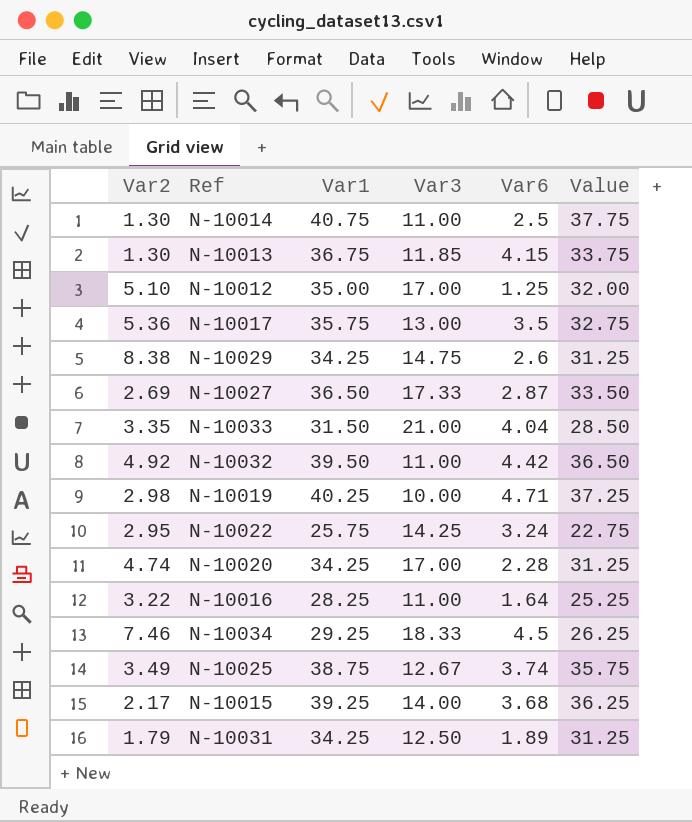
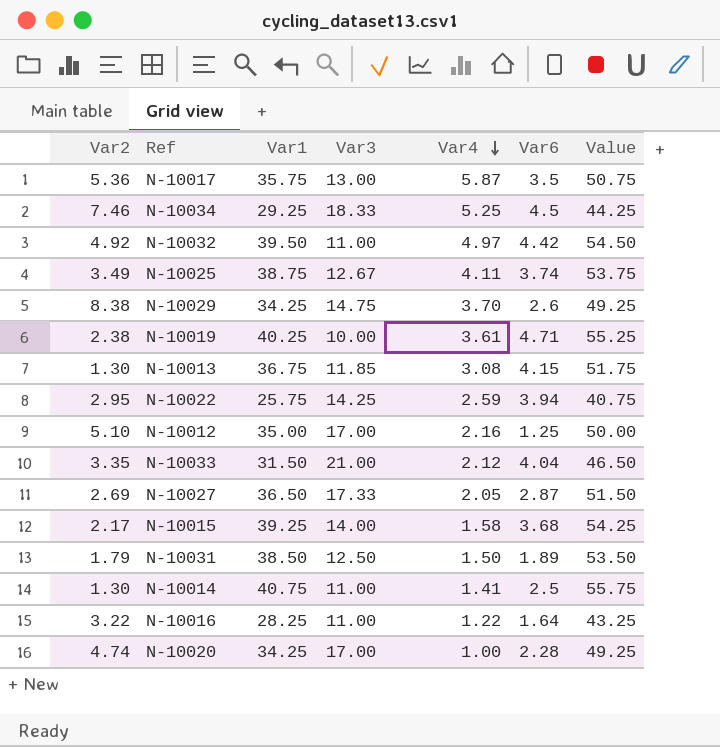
row order: none -> Var4 descending
column Var4 | position: none -> 5
column Value | formula: [Var1] - 3 -> [Var1] + 15
N-10019 | Var2: 2.98 -> 2.38
N-10022 | Var6: 3.24 -> 3.94
N-10031 | Var1: 34.25 -> 38.50

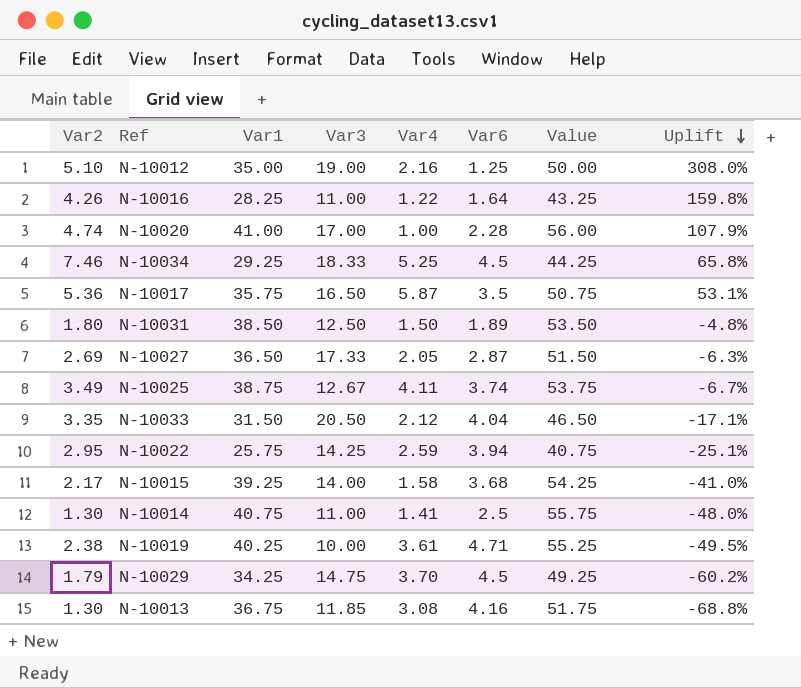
row order: Var4 descending -> Uplift descending
column Uplift | formula: none -> ([Var2] - [Var6]) / [Var6]
row N-10032: 4.92 | 39.50 | 11.00 | 4.97 | 4.42 | 54.50 -> none
N-10012 | Var3: 17.00 -> 19.00
N-10016 | Var2: 3.22 -> 4.26
N-10020 | Var1: 34.25 -> 41.00
N-10020 | Value: 49.25 -> 56.00
N-10017 | Var3: 13.00 -> 16.50
N-10031 | Var2: 1.79 -> 1.80
N-10033 | Var3: 21.00 -> 20.50
N-10029 | Var2: 8.38 -> 1.79
N-10029 | Var6: 2.6 -> 4.5
N-10013 | Var6: 4.15 -> 4.16

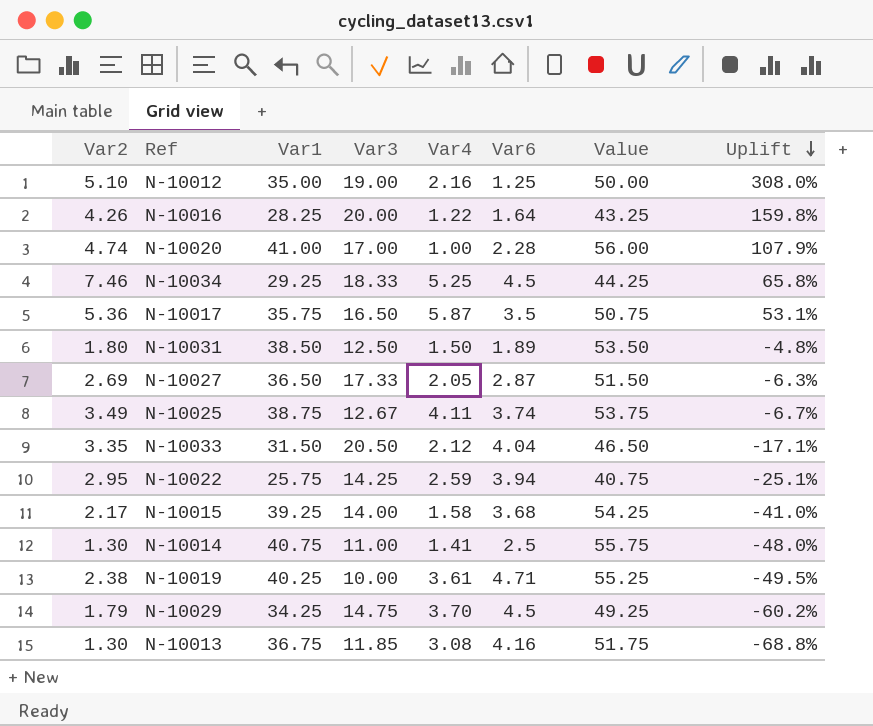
N-10016 | Var3: 11.00 -> 20.00

